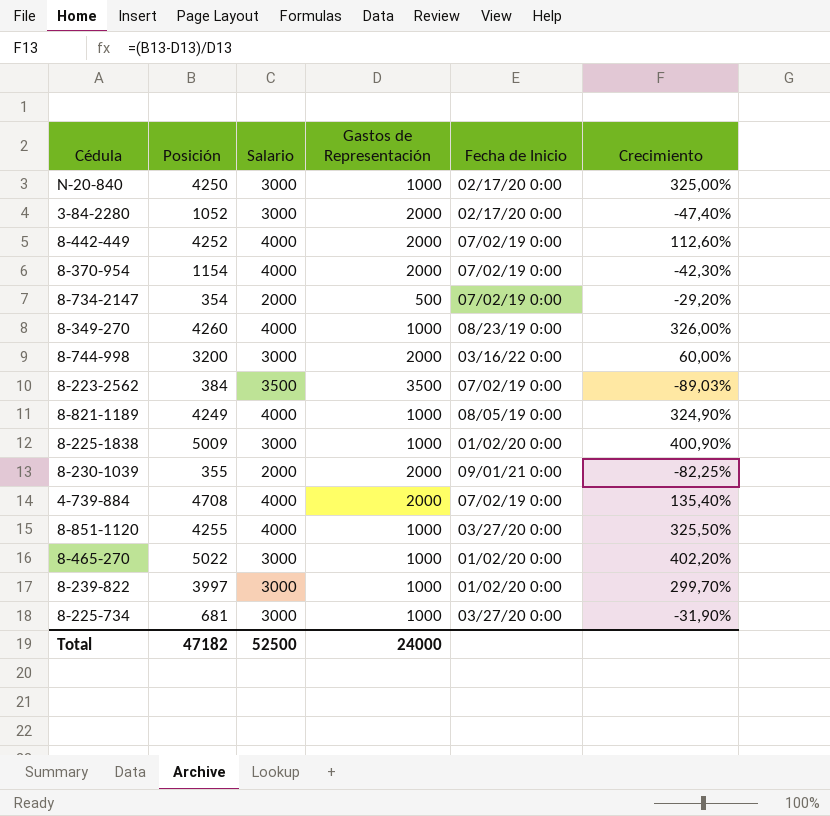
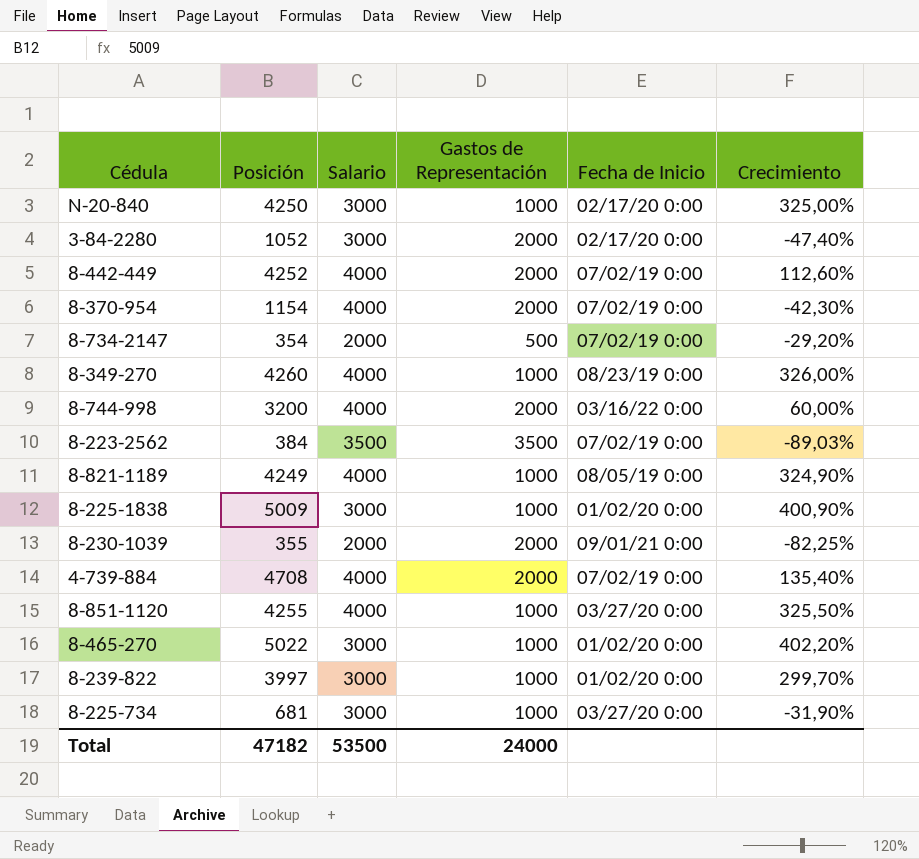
8-744-998 | Salario: 3000 -> 4000
Total | Salario: 52500 -> 53500

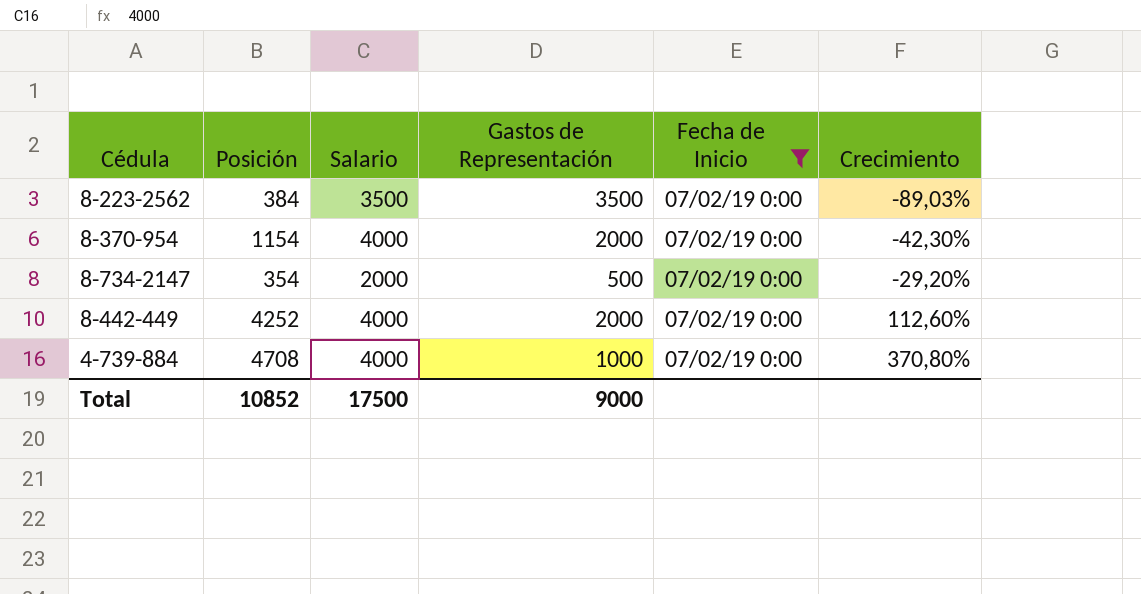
filter: none -> Fecha de Inicio = 07/02/19 0:00
row order: none -> Crecimiento ascending
4-739-884 | Gastos de Representación: 2000 -> 1000
4-739-884 | Crecimiento: 135,40% -> 370,80%
Total | Posición: 47182 -> 10852
Total | Salario: 53500 -> 17500
Total | Gastos de Representación: 24000 -> 9000

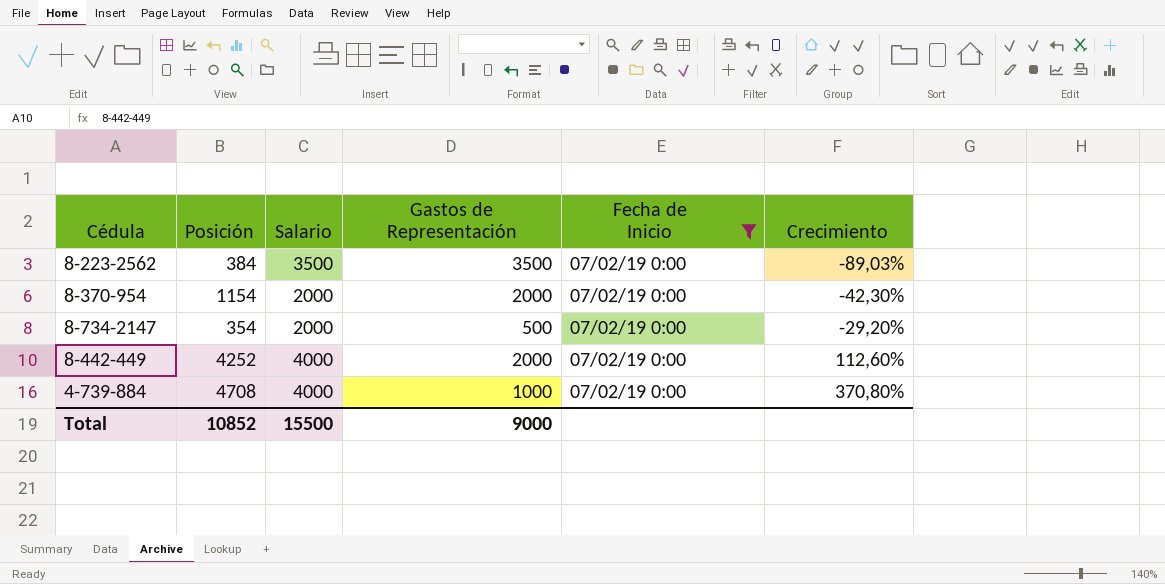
8-370-954 | Salario: 4000 -> 2000
Total | Salario: 17500 -> 15500

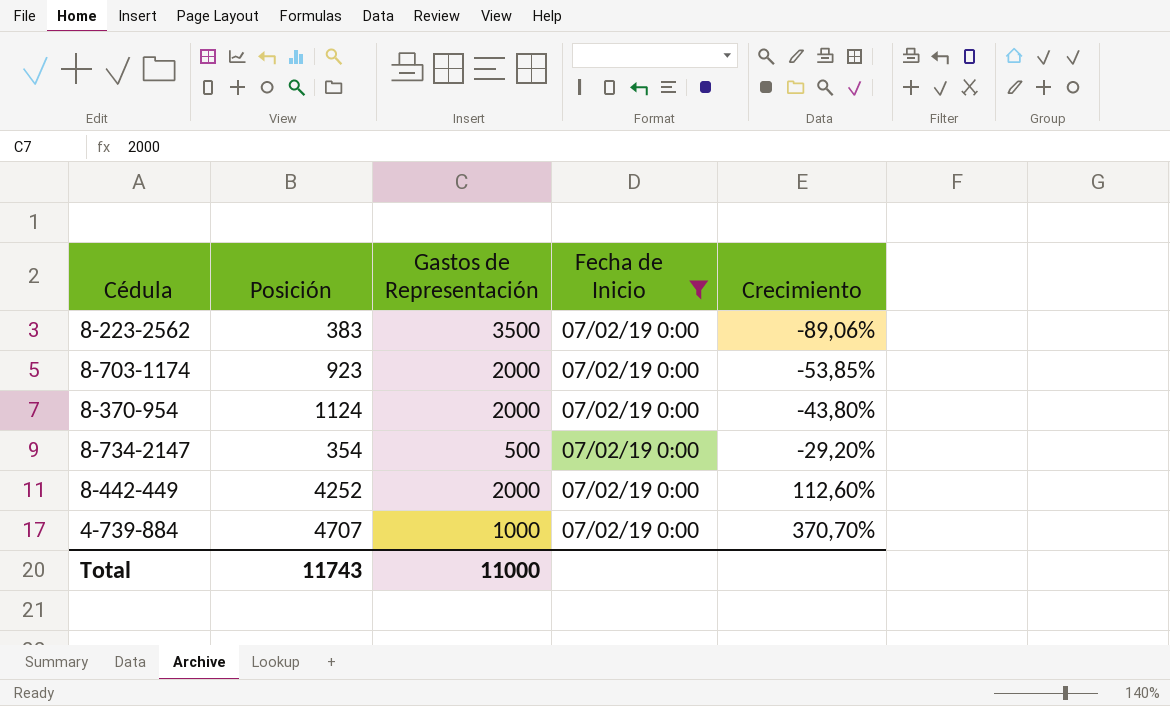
column Salario | position: 3 -> none
8-223-2562 | Posición: 384 -> 383
8-223-2562 | Crecimiento: -89,03% -> -89,06%
row 8-703-1174: none -> 923 | 2000 | 07/02/19 0:00 | -53,85%
8-370-954 | Posición: 1154 -> 1124
8-370-954 | Crecimiento: -42,30% -> -43,80%
4-739-884 | Posición: 4708 -> 4707
4-739-884 | Crecimiento: 370,80% -> 370,70%
Total | Posición: 10852 -> 11743
Total | Gastos de Representación: 9000 -> 11000

